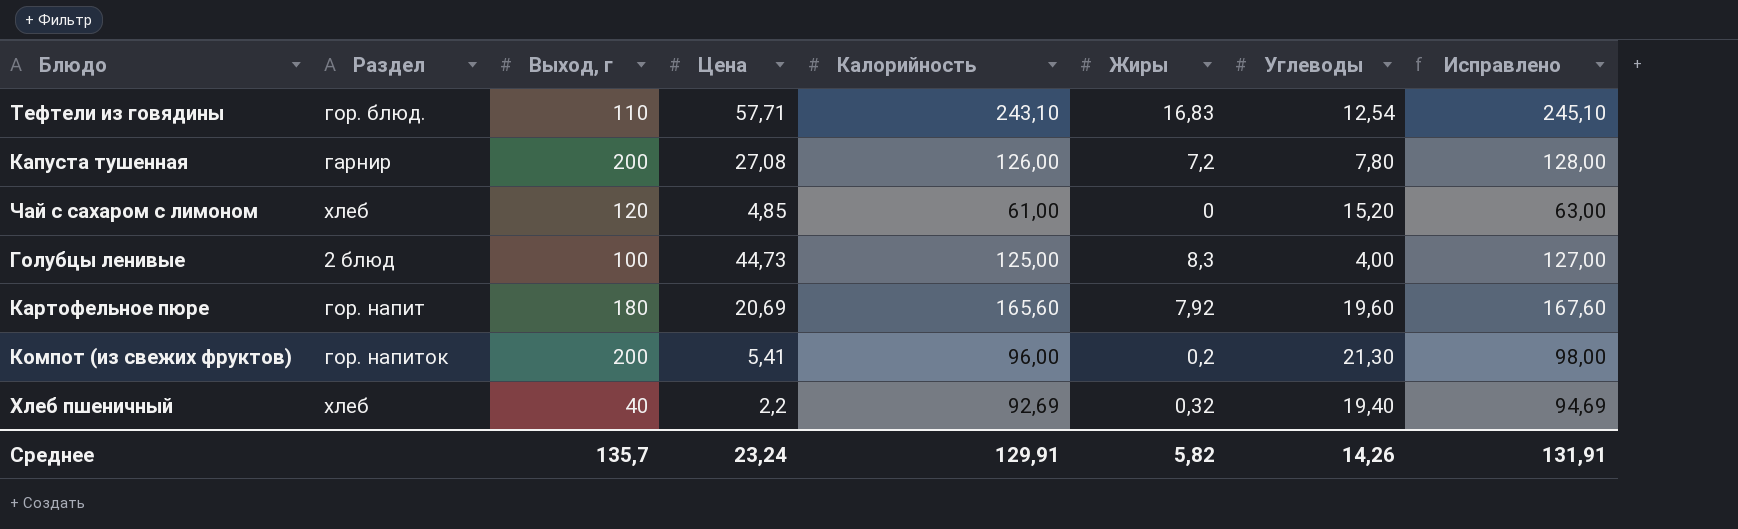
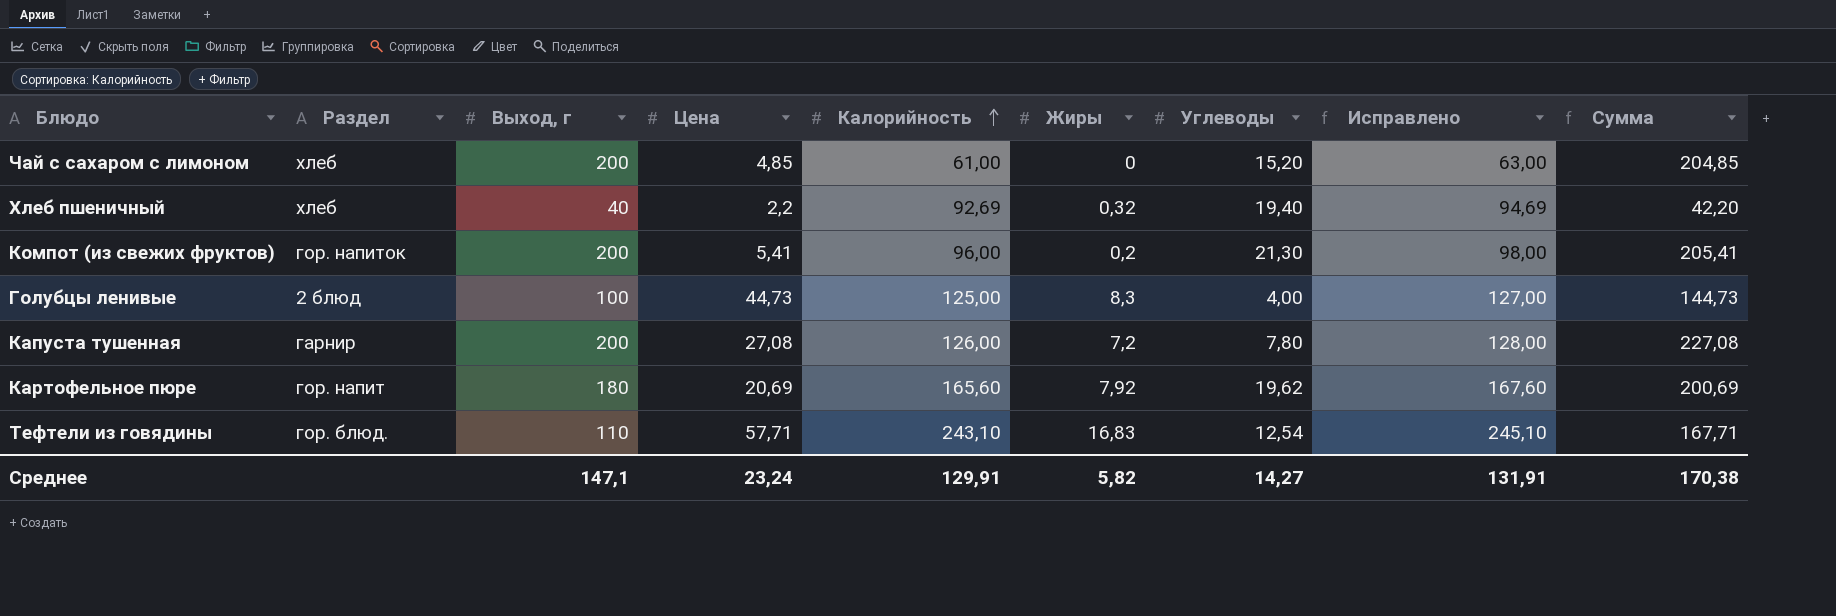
row order: none -> Калорийность ascending
column Сумма | formula: none -> [Выход, г] + [Цена]
Чай с сахаром с лимоном | Выход, г: 120 -> 200
Картофельное пюре | Углеводы: 19,60 -> 19,62
Среднее | Выход, г: 135,7 -> 147,1
Среднее | Углеводы: 14,26 -> 14,27

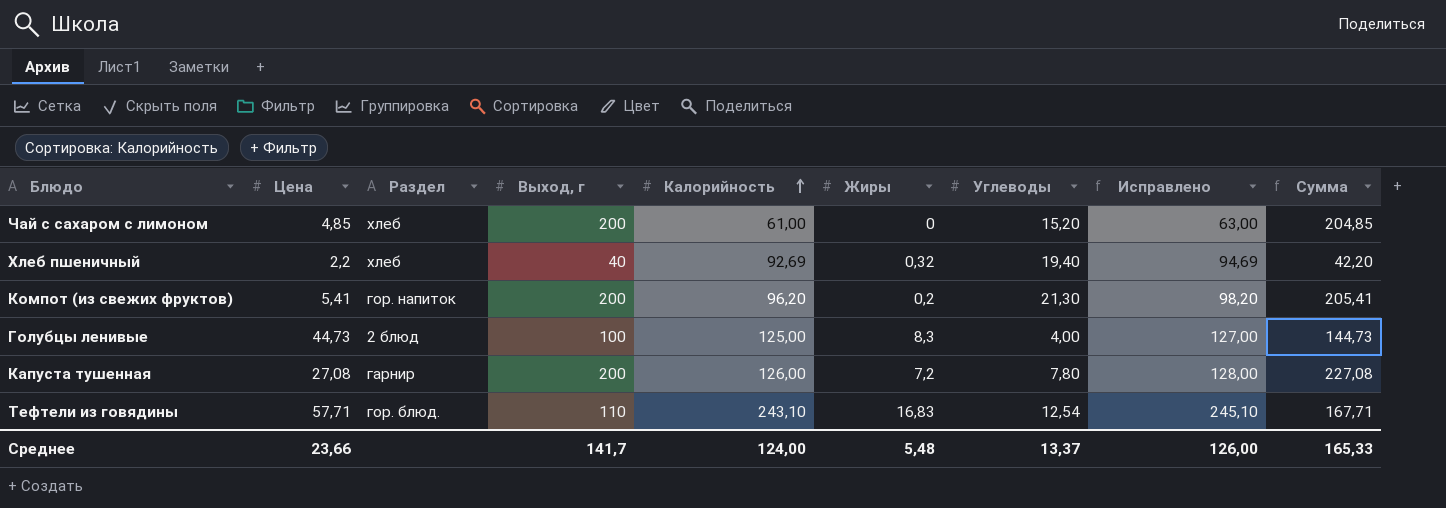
column Цена | position: 4 -> 2
row Картофельное пюре: гор. напит | 180 | 20,69 | 165,60 | 7,92 | 19,62 | 167,60 | 200,69 -> none
Компот (из свежих фруктов) | Калорийность: 96,00 -> 96,20
Компот (из свежих фруктов) | Исправлено: 98,00 -> 98,20
Среднее | Цена: 23,24 -> 23,66
Среднее | Выход, г: 147,1 -> 141,7
Среднее | Калорийность: 129,91 -> 124,00
Среднее | Жиры: 5,82 -> 5,48
Среднее | Углеводы: 14,27 -> 13,37
Среднее | Исправлено: 131,91 -> 126,00
Среднее | Сумма: 170,38 -> 165,33

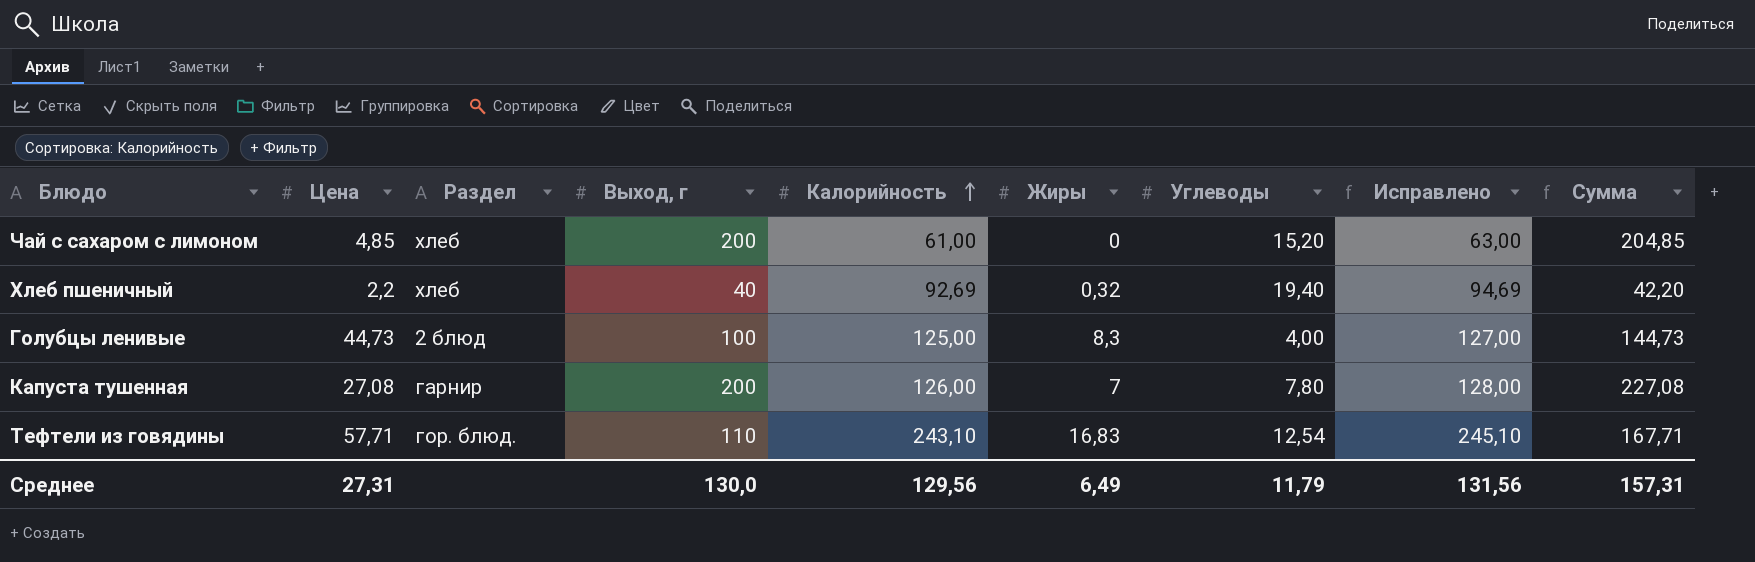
row Компот (из свежих фруктов): 5,41 | гор. напиток | 200 | 96,20 | 0,2 | 21,30 | 98,20 | 205,41 -> none
Капуста тушенная | Жиры: 7,2 -> 7
Среднее | Цена: 23,66 -> 27,31
Среднее | Выход, г: 141,7 -> 130,0
Среднее | Калорийность: 124,00 -> 129,56
Среднее | Жиры: 5,48 -> 6,49
Среднее | Углеводы: 13,37 -> 11,79
Среднее | Исправлено: 126,00 -> 131,56
Среднее | Сумма: 165,33 -> 157,31

